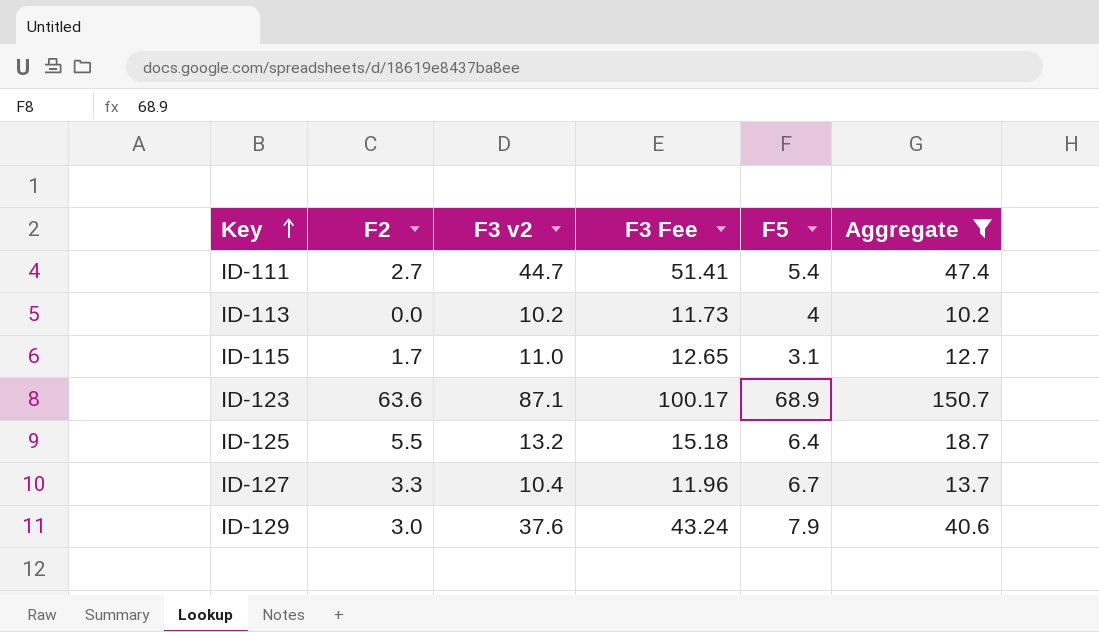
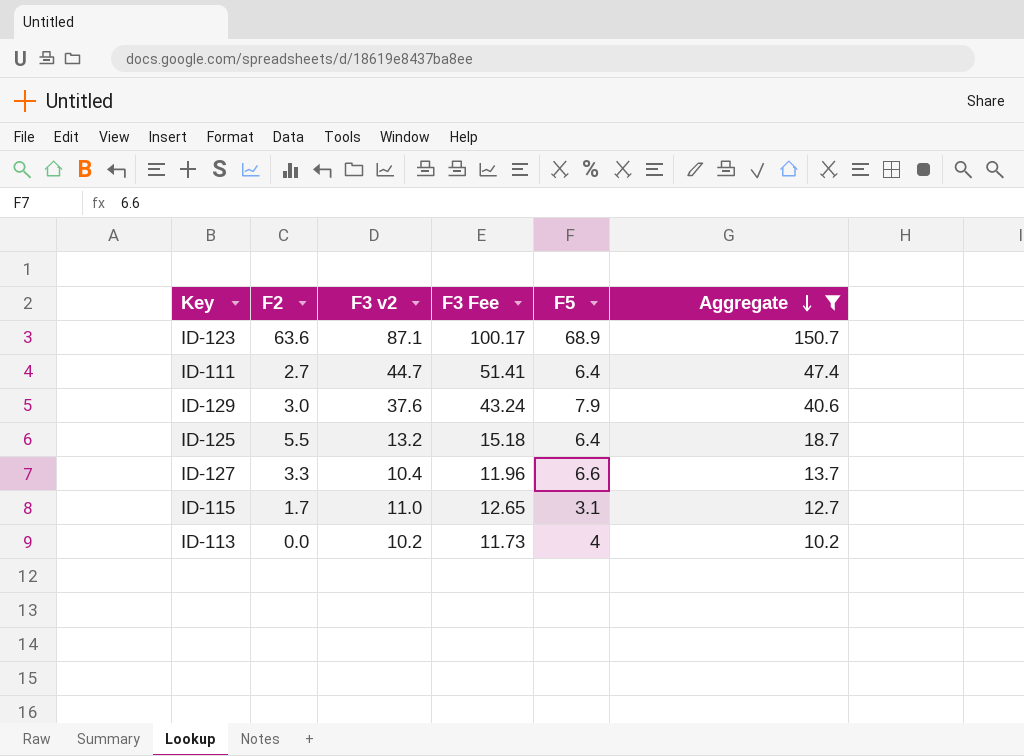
row order: Key ascending -> Aggregate descending
ID-111 | F5: 5.4 -> 6.4
ID-127 | F5: 6.7 -> 6.6

